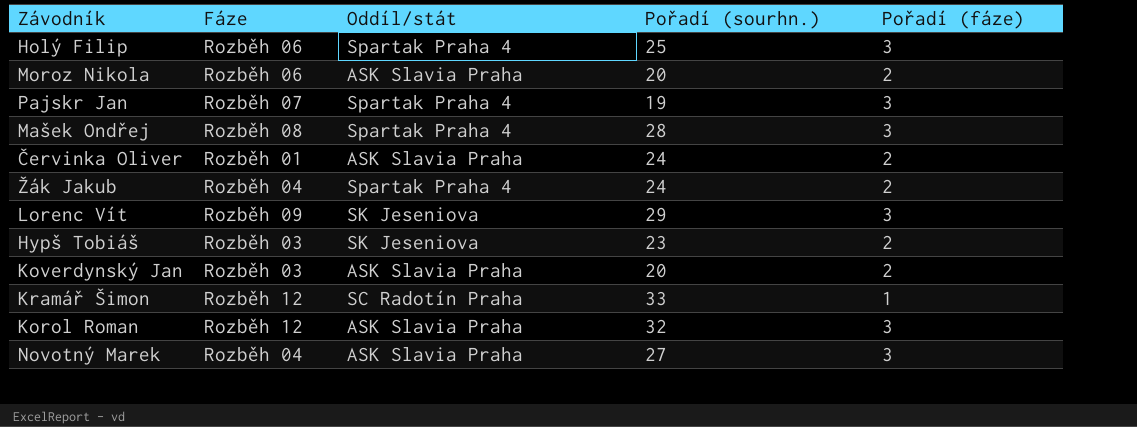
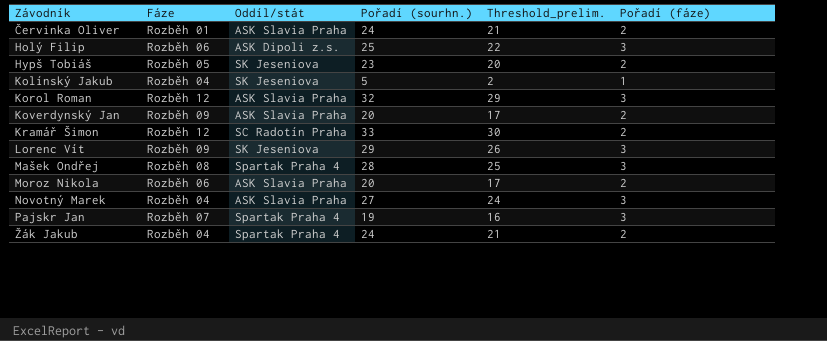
row order: none -> Závodník ascending
column Threshold_prelim. | formula: none -> [Pořadí (sourhn.)] - 3
Holý Filip | Oddíl/stát: Spartak Praha 4 -> ASK Dipoli z.s.
Hypš Tobiáš | Fáze: Rozběh 03 -> Rozběh 05
row Kolínský Jakub: none -> Rozběh 04 | SK Jeseniova | 5 | 2 | 1
Koverdynský Jan | Fáze: Rozběh 03 -> Rozběh 09
Kramář Šimon | Pořadí (fáze): 1 -> 2

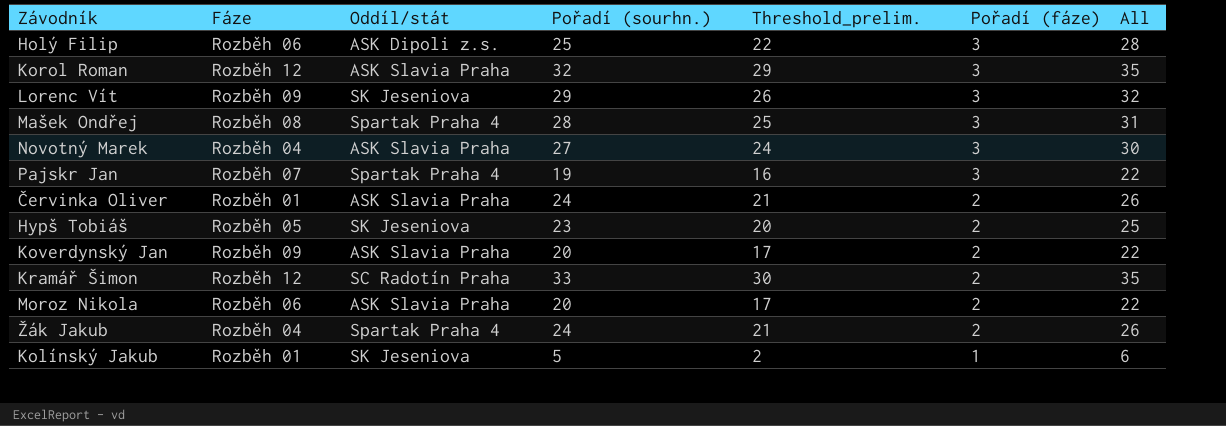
row order: Závodník ascending -> Pořadí (fáze) descending
column All | formula: none -> [Pořadí (sourhn.)] + [Pořadí (fáze)]
Kolínský Jakub | Fáze: Rozběh 04 -> Rozběh 01

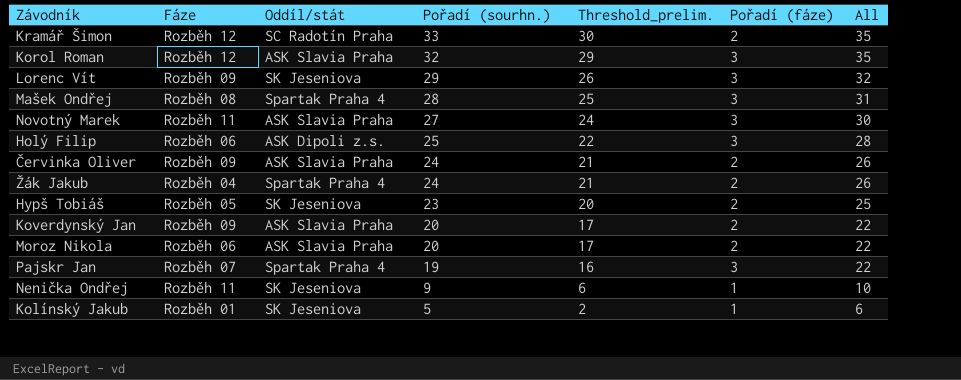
row order: Pořadí (fáze) descending -> Pořadí (sourhn.) descending
Novotný Marek | Fáze: Rozběh 04 -> Rozběh 11
Červinka Oliver | Fáze: Rozběh 01 -> Rozběh 09
row Nenička Ondřej: none -> Rozběh 11 | SK Jeseniova | 9 | 6 | 1 | 10

